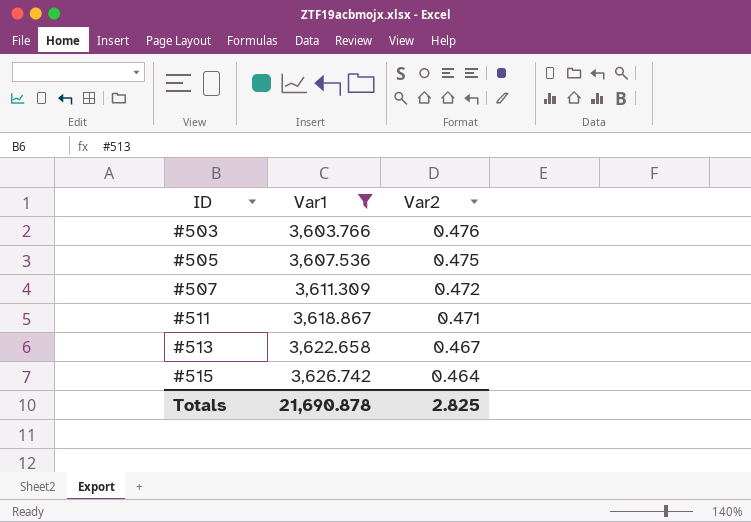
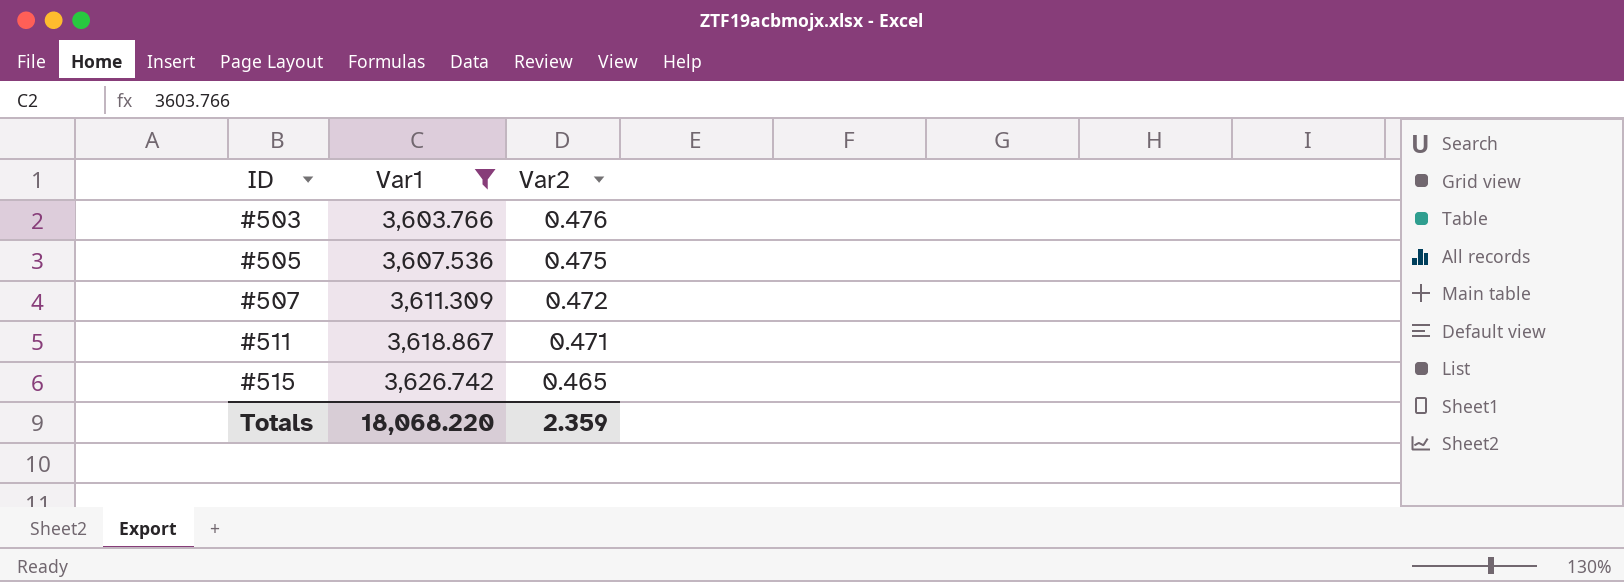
row #513: 3,622.658 | 0.467 -> none
#515 | Var2: 0.464 -> 0.465
Totals | Var1: 21,690.878 -> 18,068.220
Totals | Var2: 2.825 -> 2.359

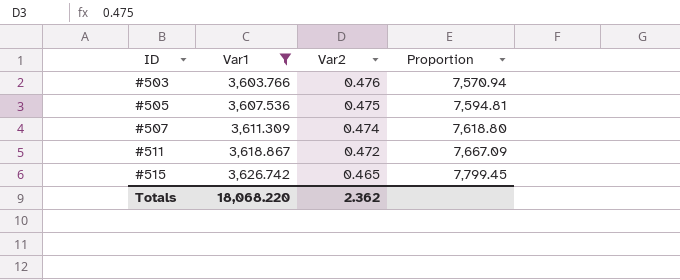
column Proportion | formula: none -> [Var1] / [Var2]
#507 | Var2: 0.472 -> 0.474
#511 | Var2: 0.471 -> 0.472
Totals | Var2: 2.359 -> 2.362

